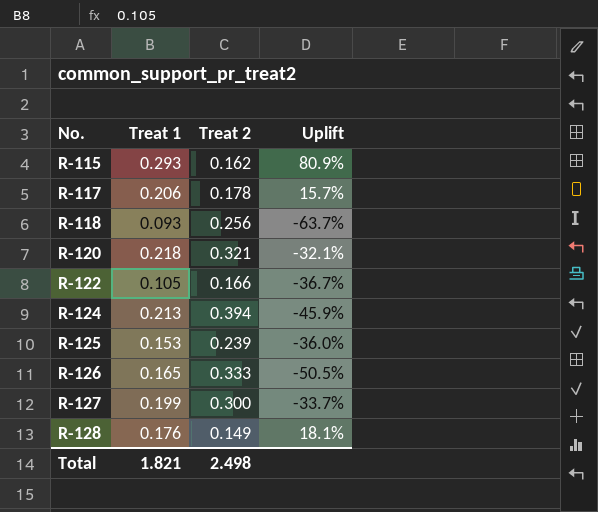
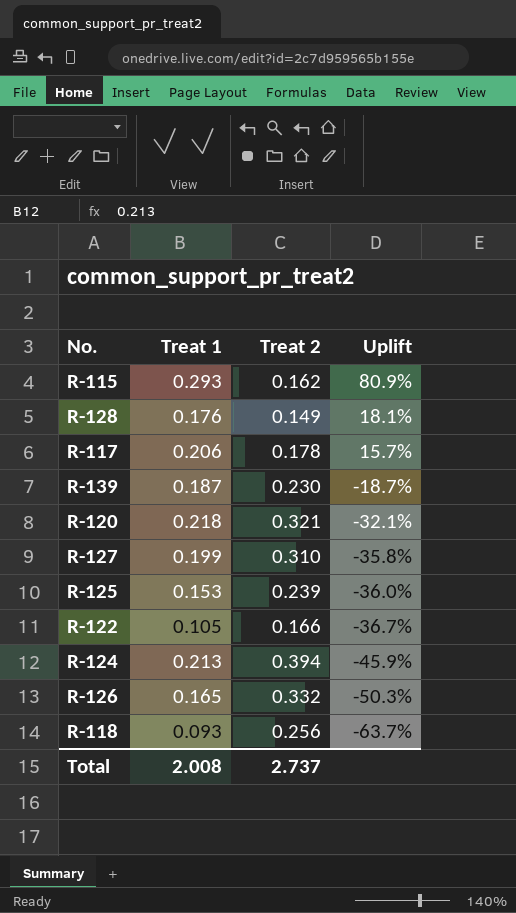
row order: No. ascending -> Uplift descending
row R-139: none -> 0.187 | 0.230 | -18.7%
R-127 | Treat 2: 0.300 -> 0.310
R-127 | Uplift: -33.7% -> -35.8%
R-126 | Treat 2: 0.333 -> 0.332
R-126 | Uplift: -50.5% -> -50.3%
Total | Treat 1: 1.821 -> 2.008
Total | Treat 2: 2.498 -> 2.737

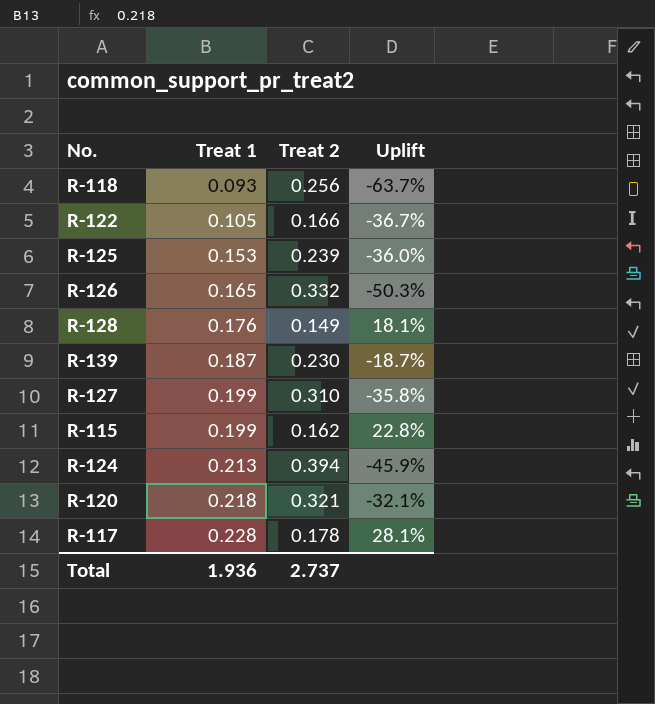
row order: Uplift descending -> Treat 1 ascending
R-115 | Treat 1: 0.293 -> 0.199
R-115 | Uplift: 80.9% -> 22.8%
R-117 | Treat 1: 0.206 -> 0.228
R-117 | Uplift: 15.7% -> 28.1%
Total | Treat 1: 2.008 -> 1.936

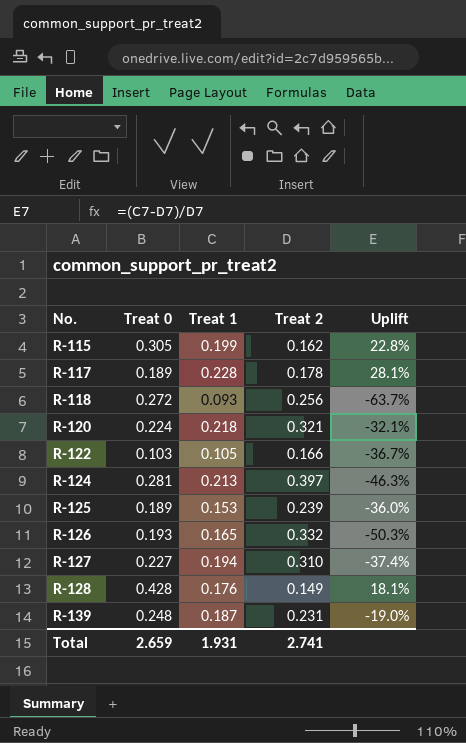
row order: Treat 1 ascending -> No. ascending
column Treat 0 | position: none -> 2
R-124 | Treat 2: 0.394 -> 0.397
R-124 | Uplift: -45.9% -> -46.3%
R-127 | Treat 1: 0.199 -> 0.194
R-127 | Uplift: -35.8% -> -37.4%
R-139 | Treat 2: 0.230 -> 0.231
R-139 | Uplift: -18.7% -> -19.0%
Total | Treat 1: 1.936 -> 1.931
Total | Treat 2: 2.737 -> 2.741

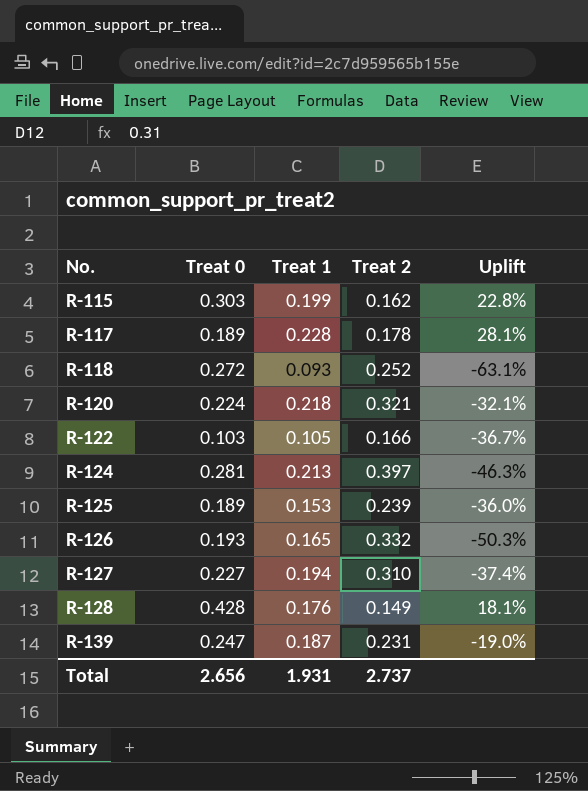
R-115 | Treat 0: 0.305 -> 0.303
R-118 | Treat 2: 0.256 -> 0.252
R-118 | Uplift: -63.7% -> -63.1%
R-139 | Treat 0: 0.248 -> 0.247
Total | Treat 0: 2.659 -> 2.656
Total | Treat 2: 2.741 -> 2.737

